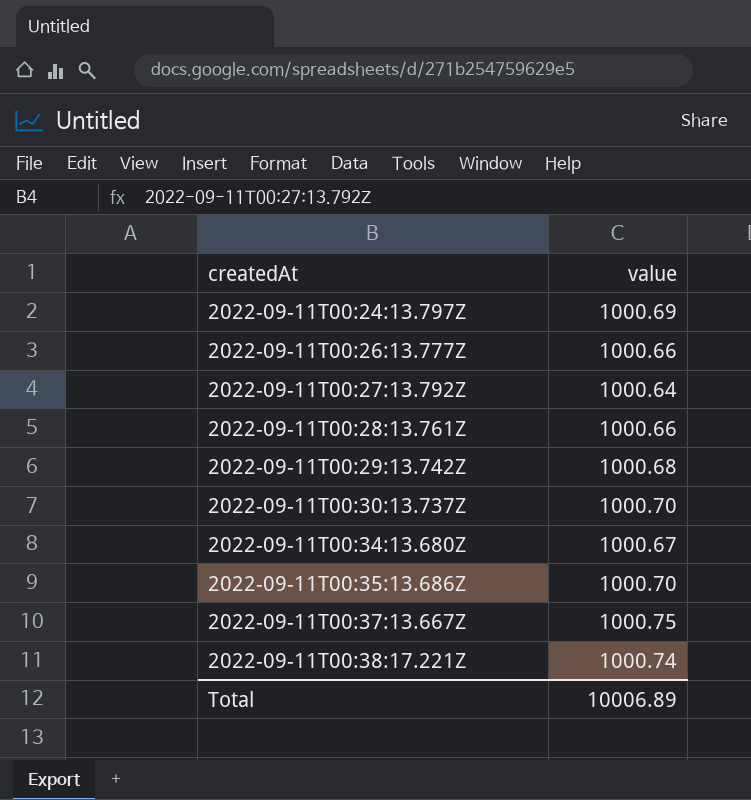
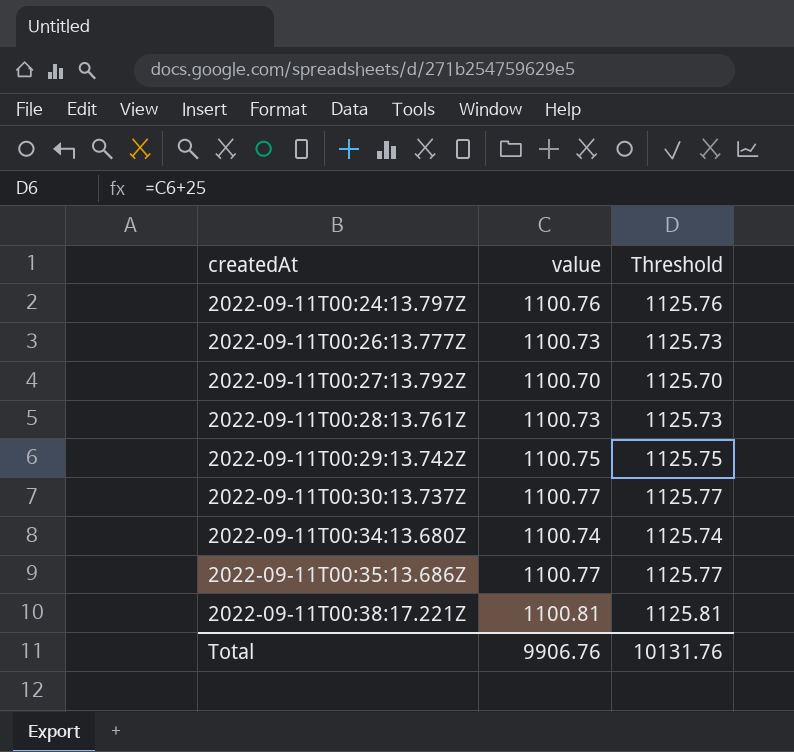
column Threshold | formula: none -> [value] + 25
row 2022-09-11T00:37:13.667Z: 1000.75 -> none
2022-09-11T00:24:13.797Z | value: 1000.69 -> 1100.76
2022-09-11T00:26:13.777Z | value: 1000.66 -> 1100.73
2022-09-11T00:27:13.792Z | value: 1000.64 -> 1100.70
2022-09-11T00:28:13.761Z | value: 1000.66 -> 1100.73
2022-09-11T00:29:13.742Z | value: 1000.68 -> 1100.75
2022-09-11T00:30:13.737Z | value: 1000.70 -> 1100.77
2022-09-11T00:34:13.680Z | value: 1000.67 -> 1100.74
2022-09-11T00:35:13.686Z | value: 1000.70 -> 1100.77
2022-09-11T00:38:17.221Z | value: 1000.74 -> 1100.81
Total | value: 10006.89 -> 9906.76

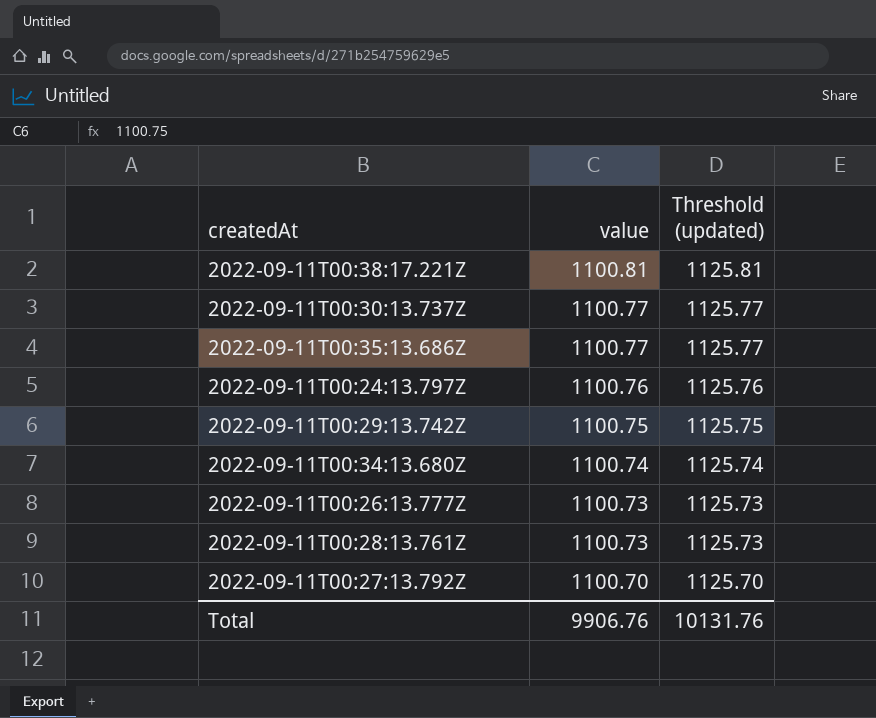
row order: createdAt ascending -> value descending
column name: Threshold -> Threshold (updated)

